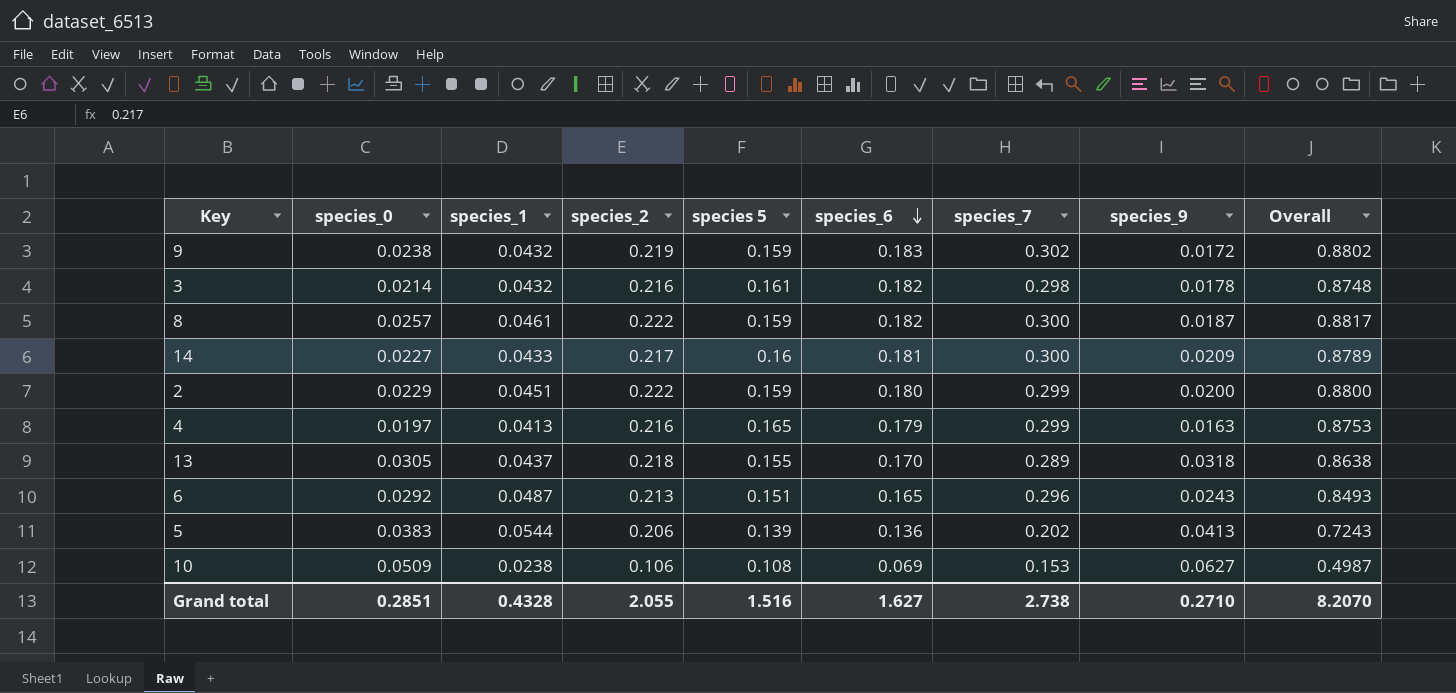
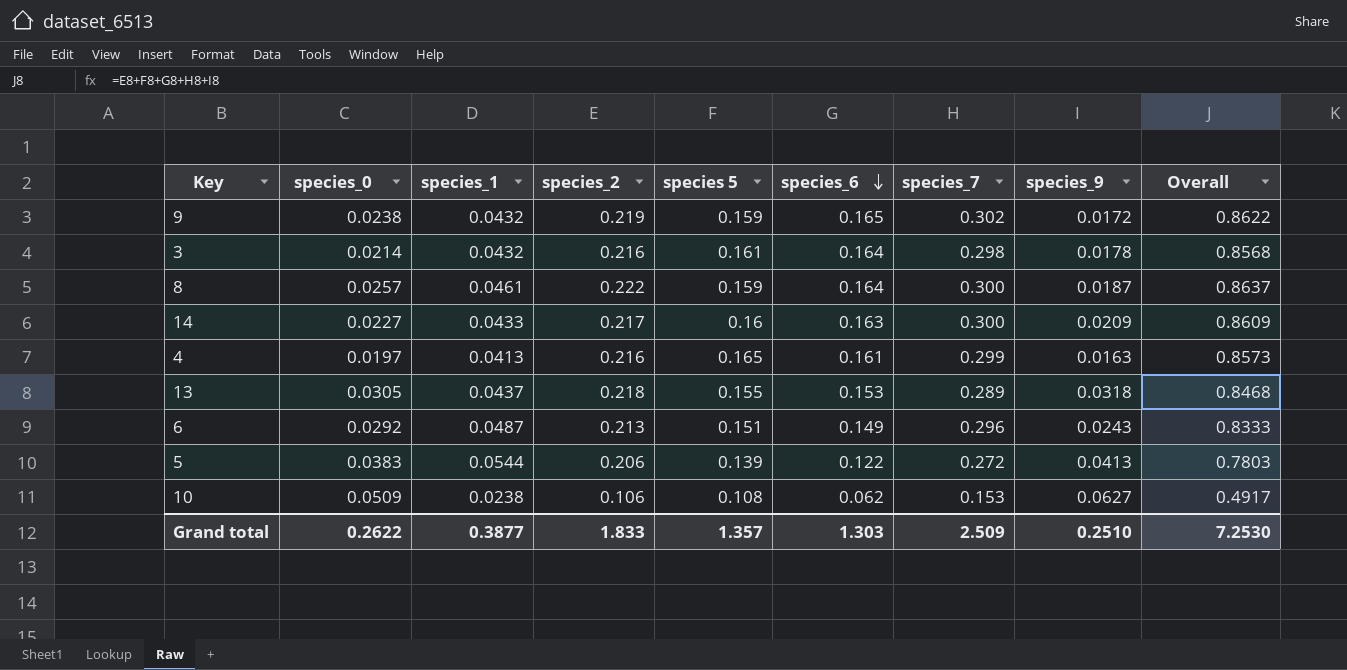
row 2: 0.0229 | 0.0451 | 0.222 | 0.159 | 0.180 | 0.299 | 0.0200 | 0.8800 -> none
9 | species_6: 0.183 -> 0.165
9 | Overall: 0.8802 -> 0.8622
3 | species_6: 0.182 -> 0.164
3 | Overall: 0.8748 -> 0.8568
8 | species_6: 0.182 -> 0.164
8 | Overall: 0.8817 -> 0.8637
14 | species_6: 0.181 -> 0.163
14 | Overall: 0.8789 -> 0.8609
4 | species_6: 0.179 -> 0.161
4 | Overall: 0.8753 -> 0.8573
13 | species_6: 0.170 -> 0.153
13 | Overall: 0.8638 -> 0.8468
6 | species_6: 0.165 -> 0.149
6 | Overall: 0.8493 -> 0.8333
5 | species_6: 0.136 -> 0.122
5 | species_7: 0.202 -> 0.272
5 | Overall: 0.7243 -> 0.7803
10 | species_6: 0.069 -> 0.062
10 | Overall: 0.4987 -> 0.4917
Grand total | species_0: 0.2851 -> 0.2622
Grand total | species_1: 0.4328 -> 0.3877
Grand total | species_2: 2.055 -> 1.833
Grand total | species 5: 1.516 -> 1.357
Grand total | species_6: 1.627 -> 1.303
Grand total | species_7: 2.738 -> 2.509
Grand total | species_9: 0.2710 -> 0.2510
Grand total | Overall: 8.2070 -> 7.2530

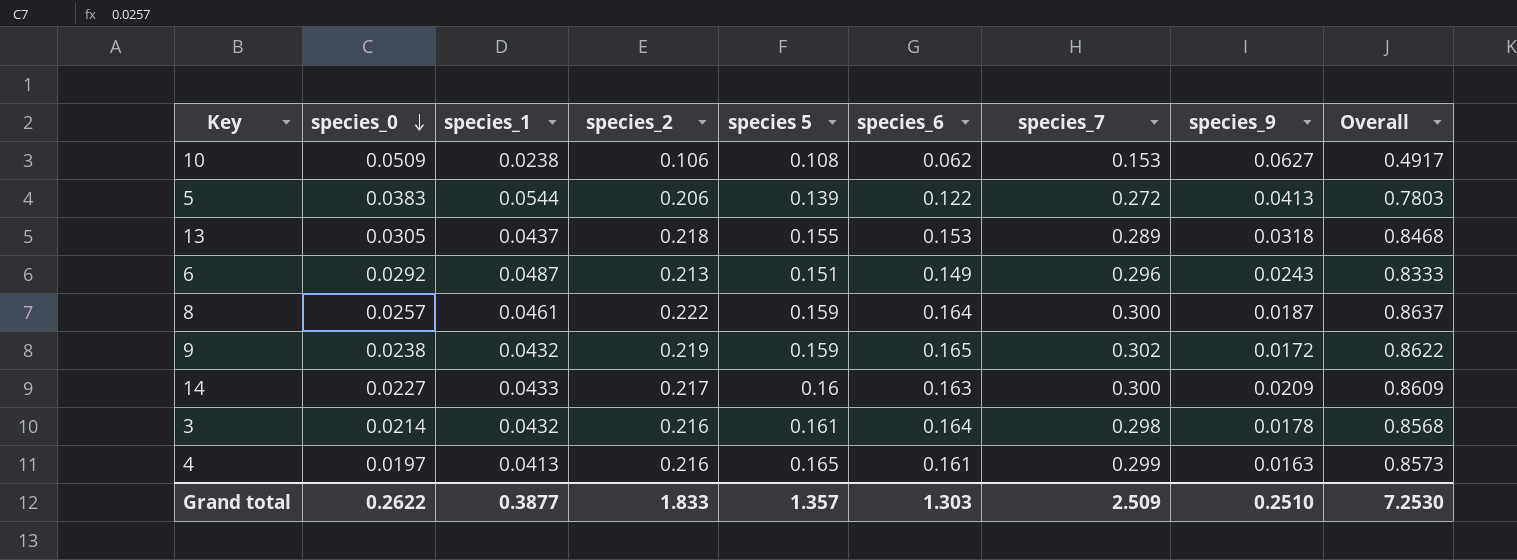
row order: species_6 descending -> species_0 descending

